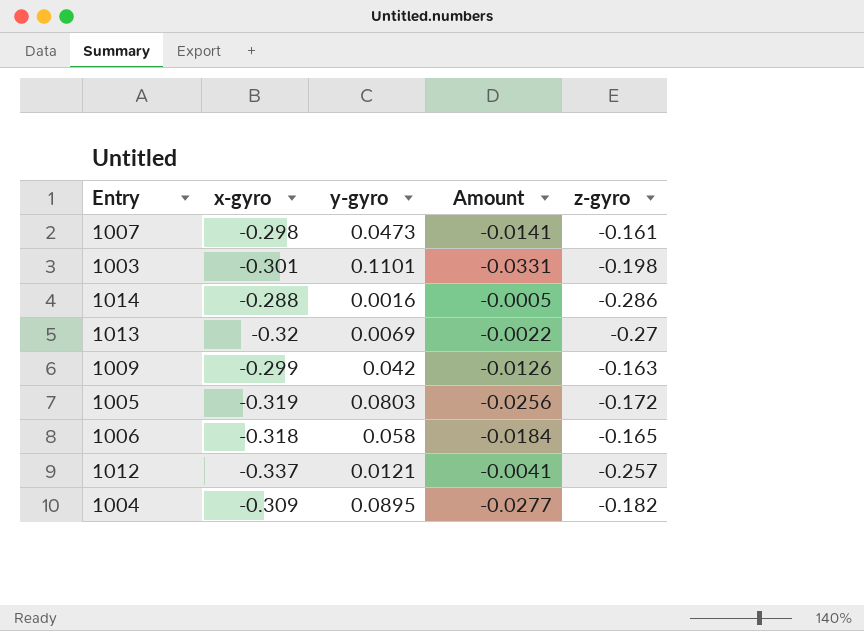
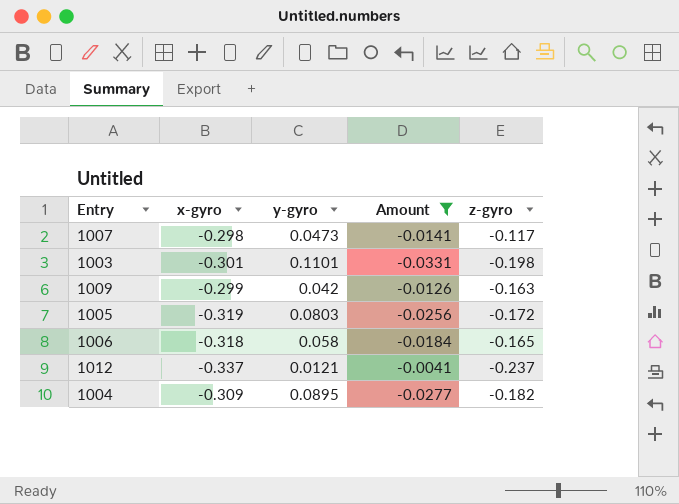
filter: none -> Amount <= -0.0041
1007 | z-gyro: -0.161 -> -0.117
1012 | z-gyro: -0.257 -> -0.237

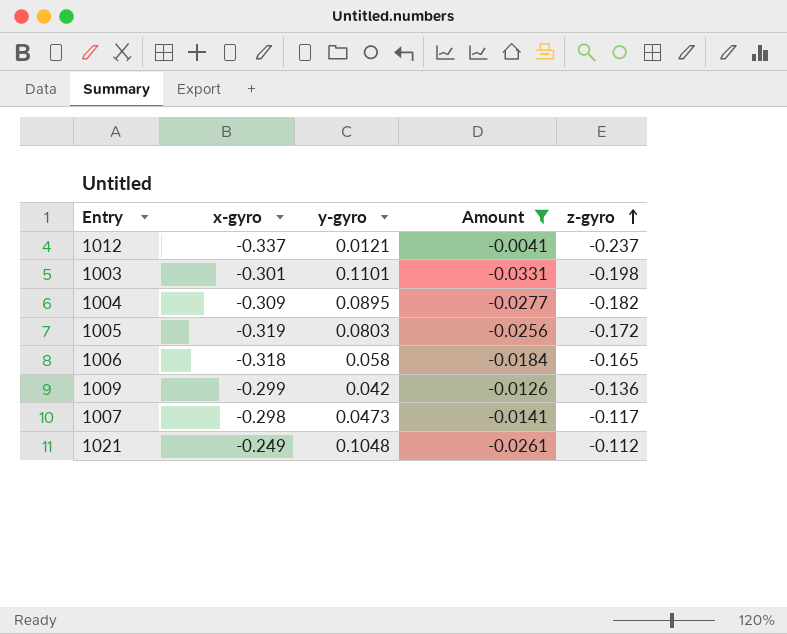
row order: none -> z-gyro ascending
1009 | z-gyro: -0.163 -> -0.136
row 1021: none -> -0.249 | 0.1048 | -0.0261 | -0.112

